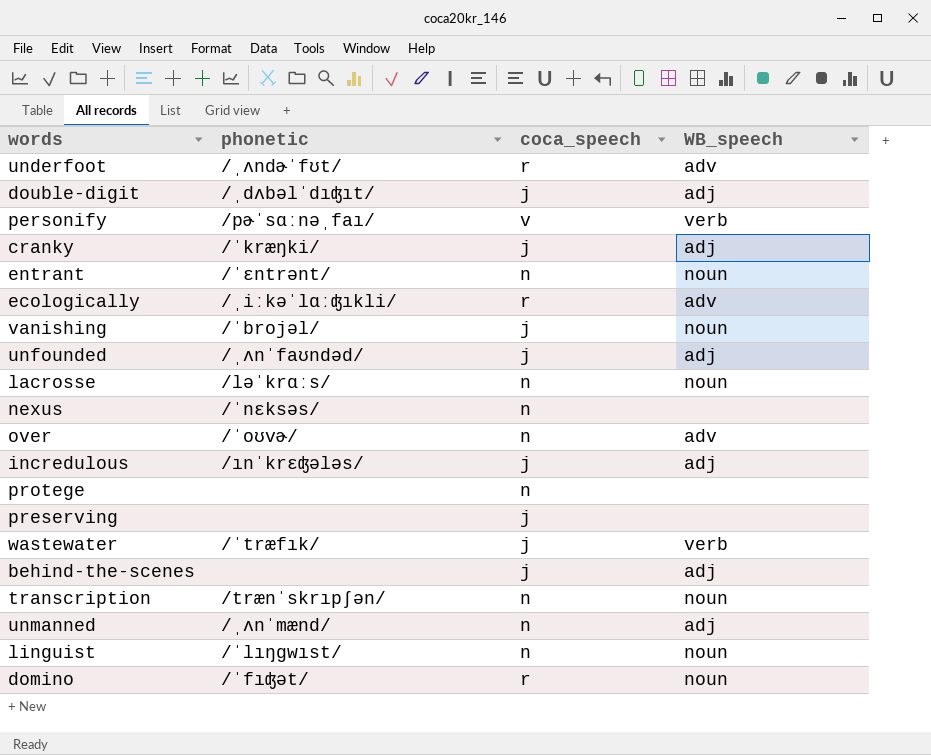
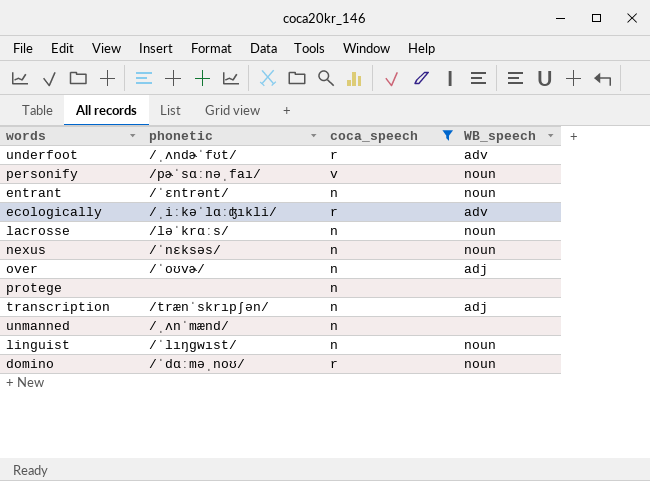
filter: none -> coca_speech != j
personify | WB_speech: verb -> noun
nexus | WB_speech: none -> noun
over | WB_speech: adv -> adj
transcription | WB_speech: noun -> adj
unmanned | WB_speech: adj -> none
domino | phonetic: /ˈfıʤət/ -> /ˈdɑːməˌnoʊ/

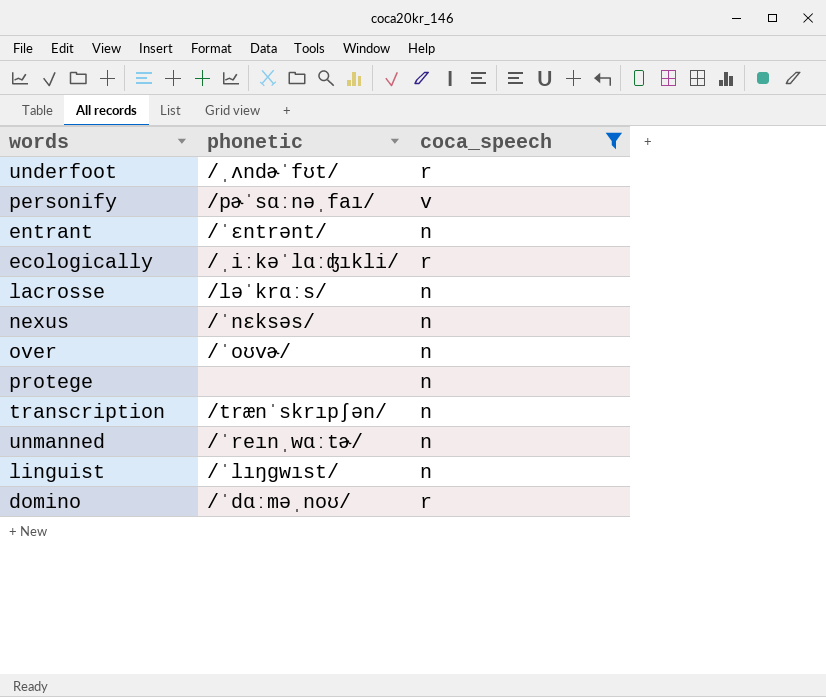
column WB_speech | position: 4 -> none
unmanned | phonetic: /ˌʌnˈmænd/ -> /ˈreınˌwɑːtɚ/

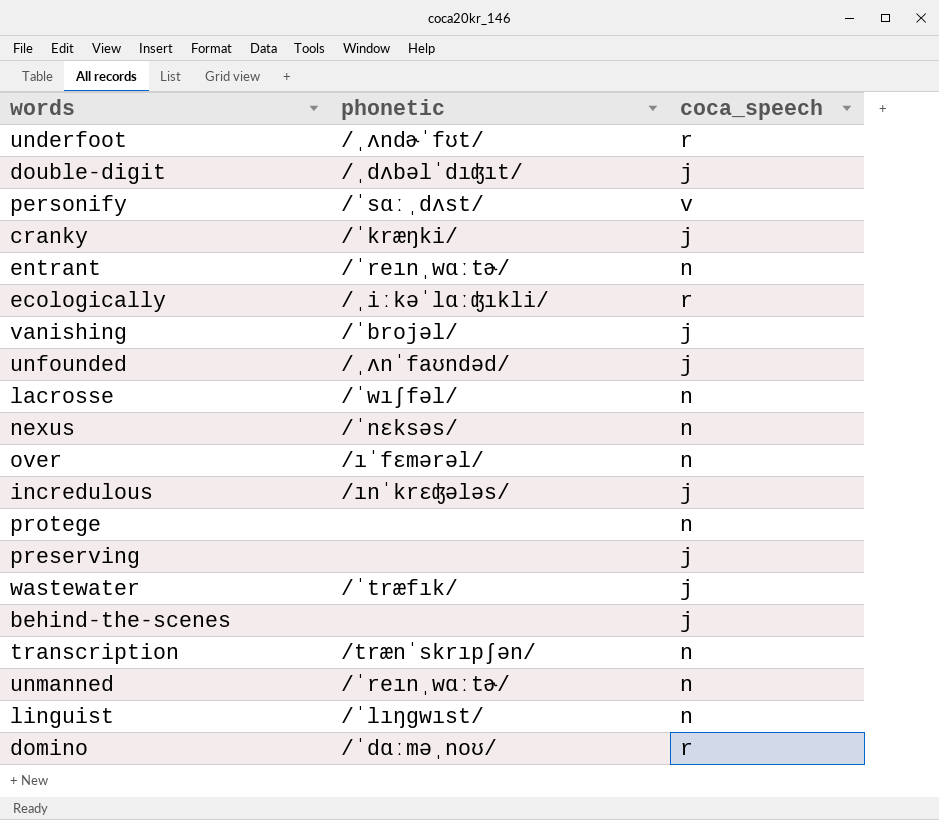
filter: coca_speech != j -> none
personify | phonetic: /pɚˈsɑːnəˌfaı/ -> /ˈsɑːˌdʌst/
entrant | phonetic: /ˈɛntrənt/ -> /ˈreınˌwɑːtɚ/
lacrosse | phonetic: /ləˈkrɑːs/ -> /ˈwıʃfəl/
over | phonetic: /ˈoʊvɚ/ -> /ıˈfɛmərəl/

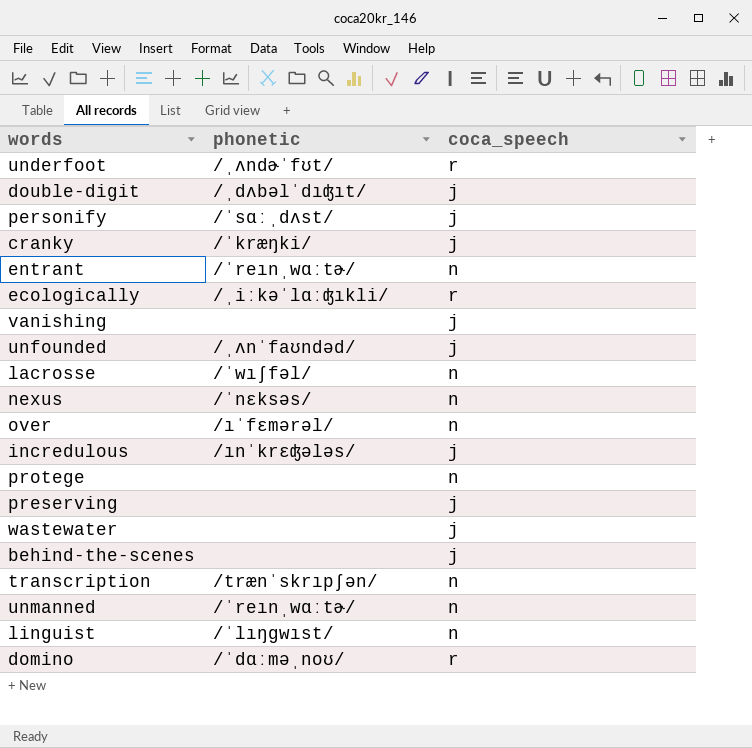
personify | coca_speech: v -> j
vanishing | phonetic: /ˈbrojəl/ -> none
wastewater | phonetic: /ˈtræfık/ -> none

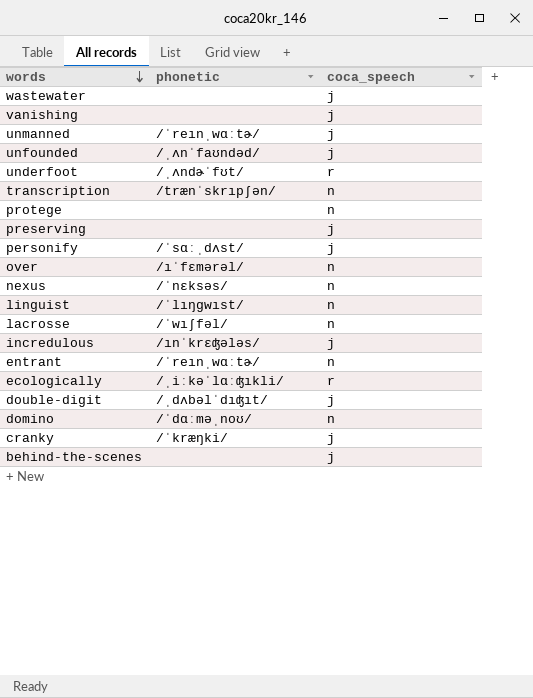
row order: none -> words descending
unmanned | coca_speech: n -> j
domino | coca_speech: r -> n

